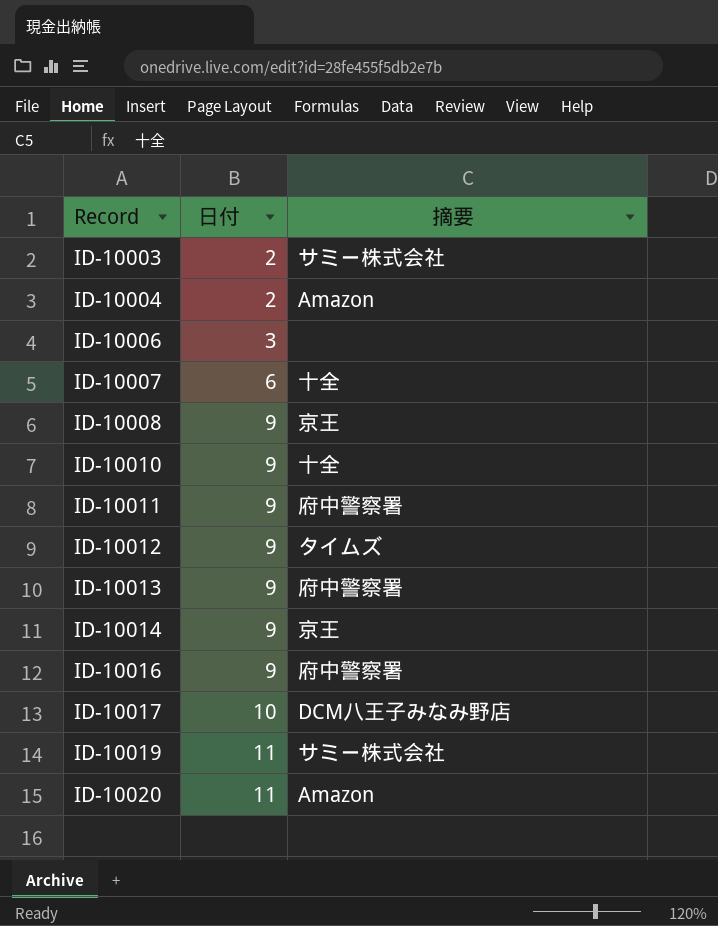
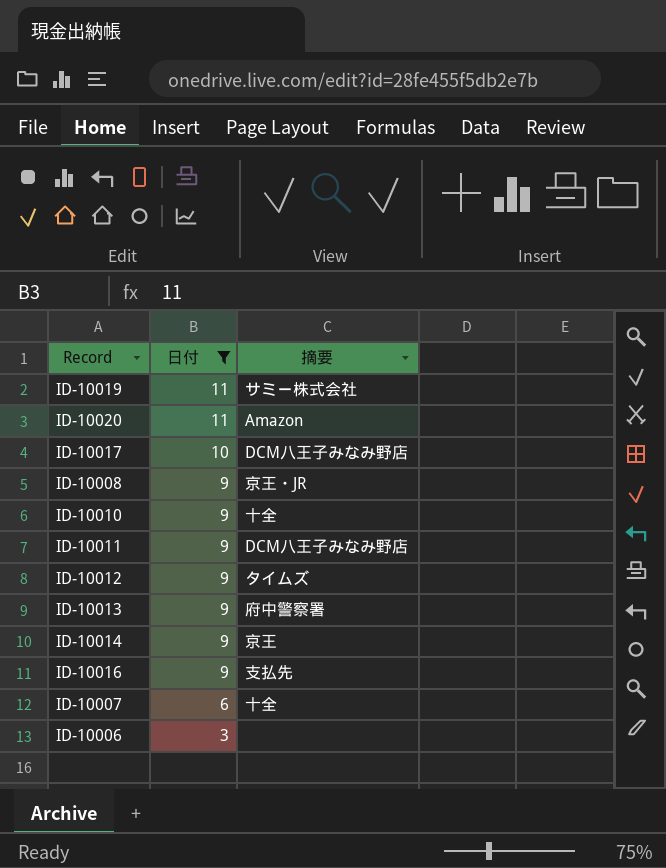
filter: none -> 日付 != 2
row order: Record ascending -> 日付 descending
ID-10008 | 摘要: 京王 -> 京王・JR
ID-10011 | 摘要: 府中警察署 -> DCM八王子みなみ野店
ID-10016 | 摘要: 府中警察署 -> 支払先

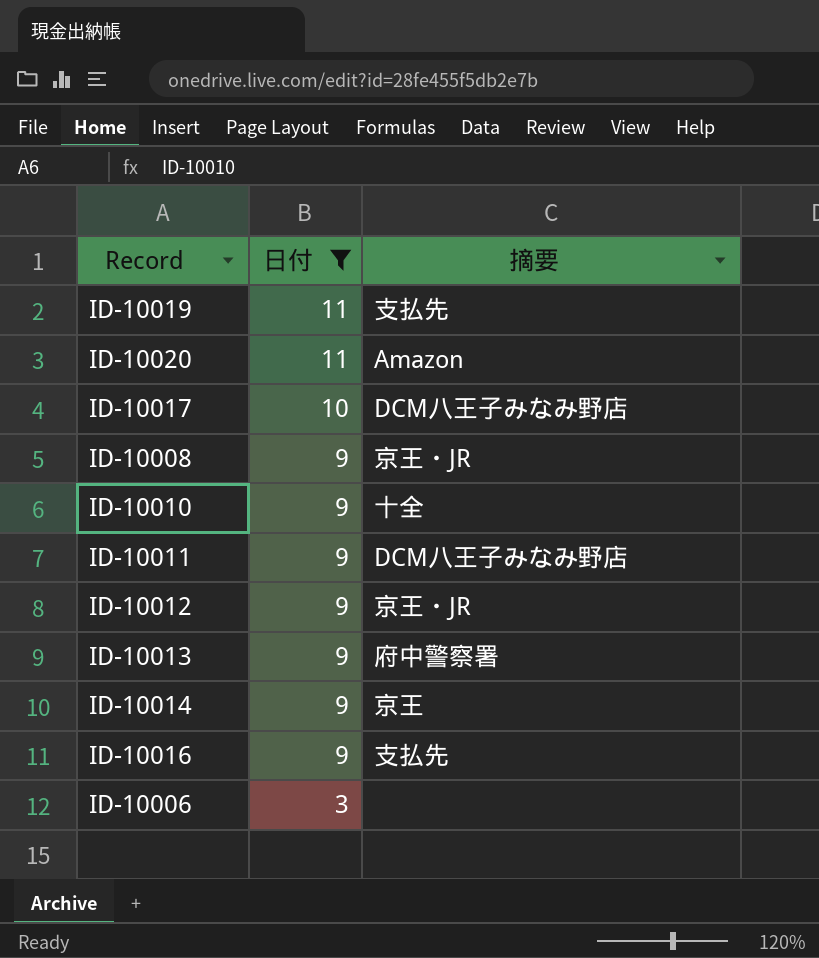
row ID-10007: 6 | 十全 -> none
ID-10019 | 摘要: サミー株式会社 -> 支払先
ID-10012 | 摘要: タイムズ -> 京王・JR

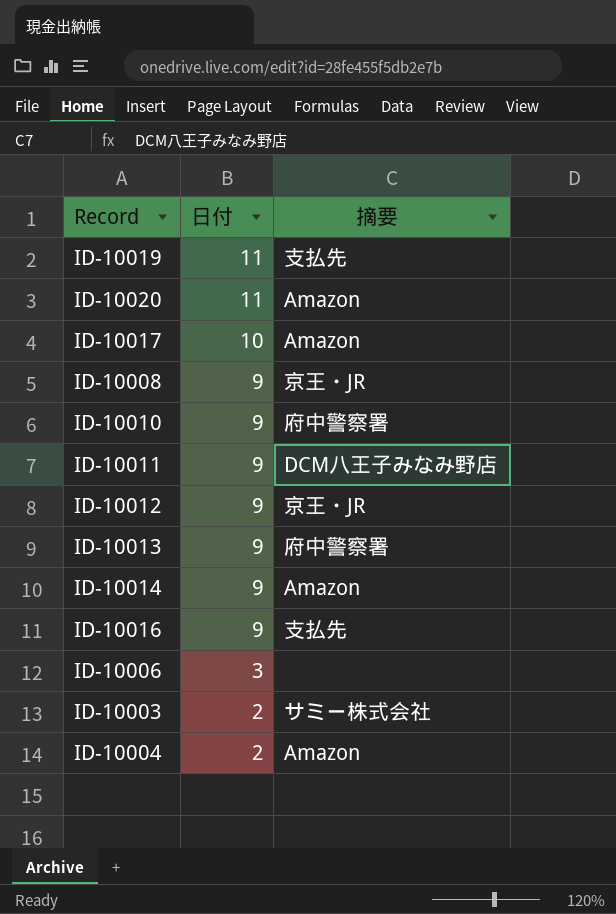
filter: 日付 != 2 -> none
ID-10017 | 摘要: DCM八王子みなみ野店 -> Amazon
ID-10010 | 摘要: 十全 -> 府中警察署
ID-10014 | 摘要: 京王 -> Amazon

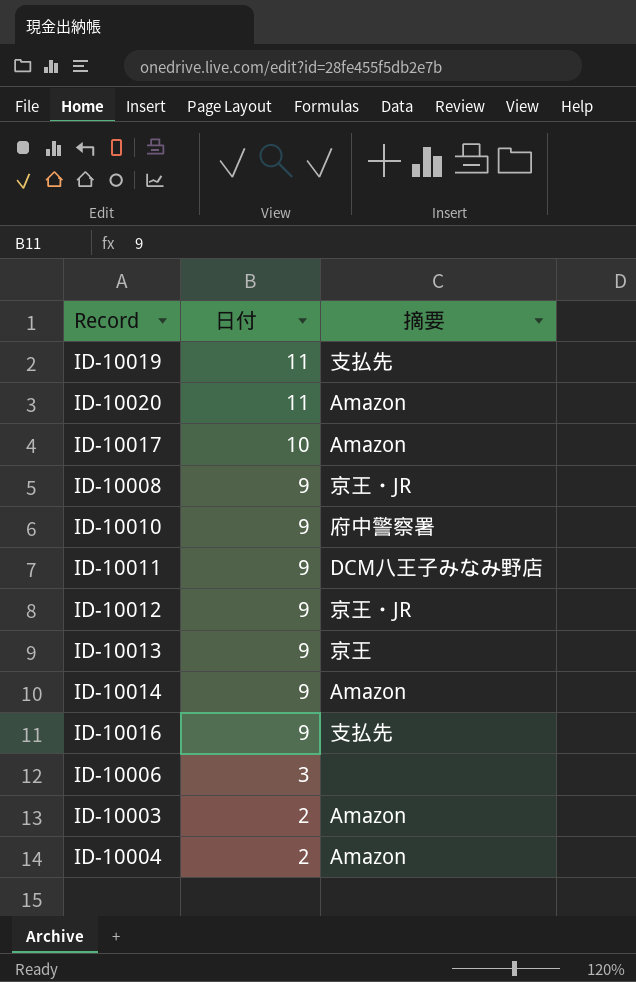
ID-10013 | 摘要: 府中警察署 -> 京王
ID-10003 | 摘要: サミー株式会社 -> Amazon

